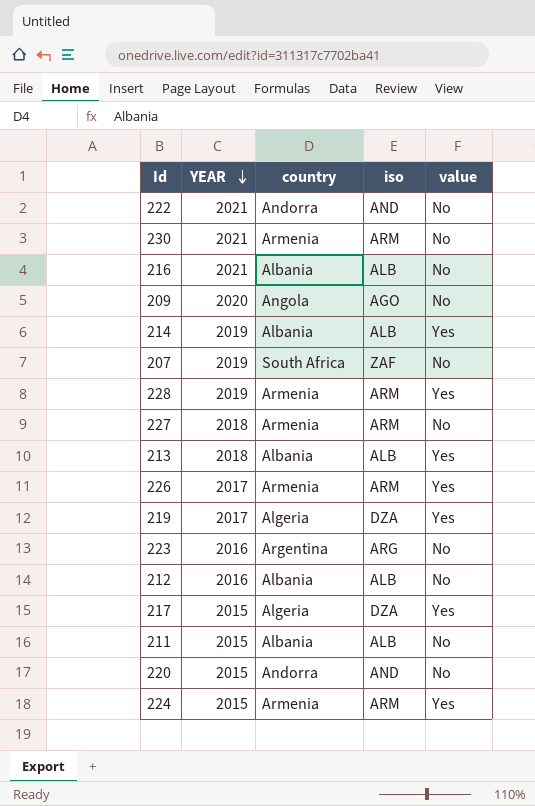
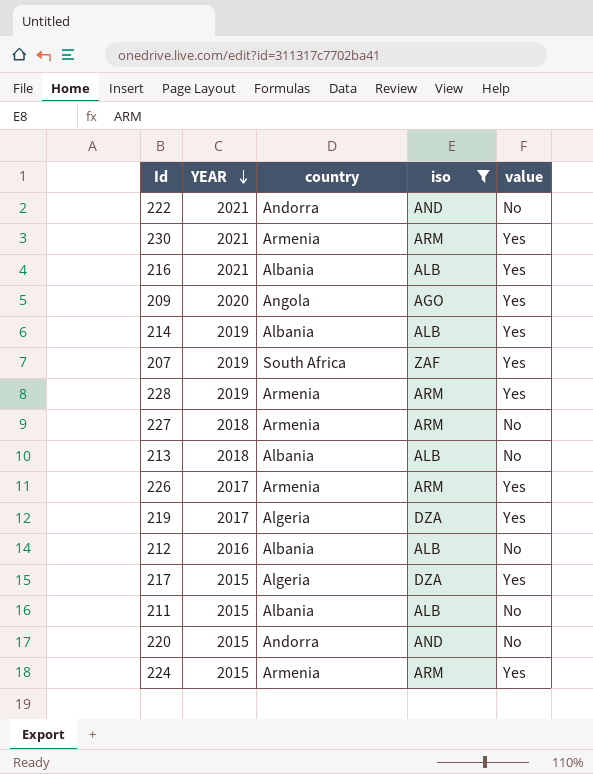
filter: none -> iso != ARG
230 | value: No -> Yes
216 | value: No -> Yes
209 | value: No -> Yes
207 | value: No -> Yes
213 | value: Yes -> No

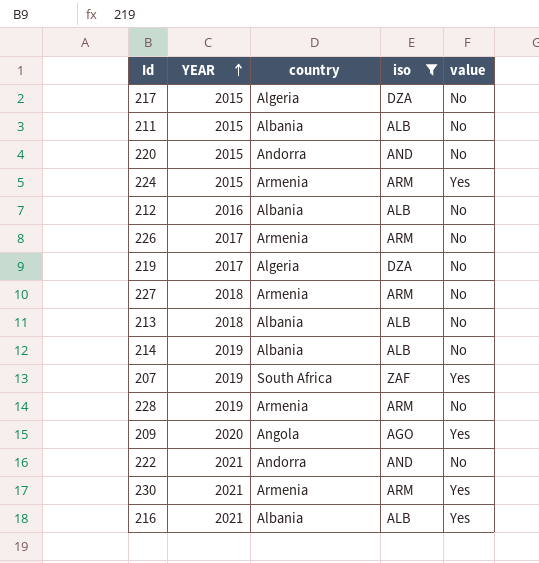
row order: YEAR descending -> YEAR ascending
217 | value: Yes -> No
226 | value: Yes -> No
219 | value: Yes -> No
214 | value: Yes -> No
228 | value: Yes -> No

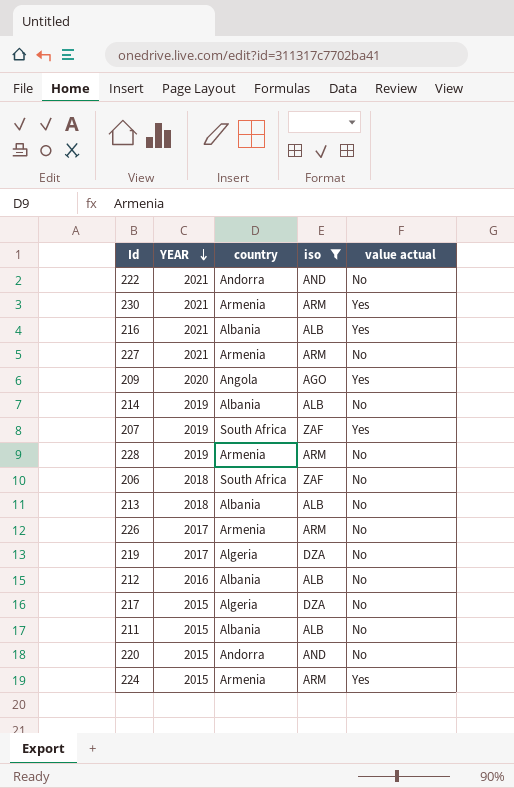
row order: YEAR ascending -> YEAR descending
column name: value -> value actual
227 | YEAR: 2018 -> 2021
row 206: none -> 2018 | South Africa | ZAF | No

